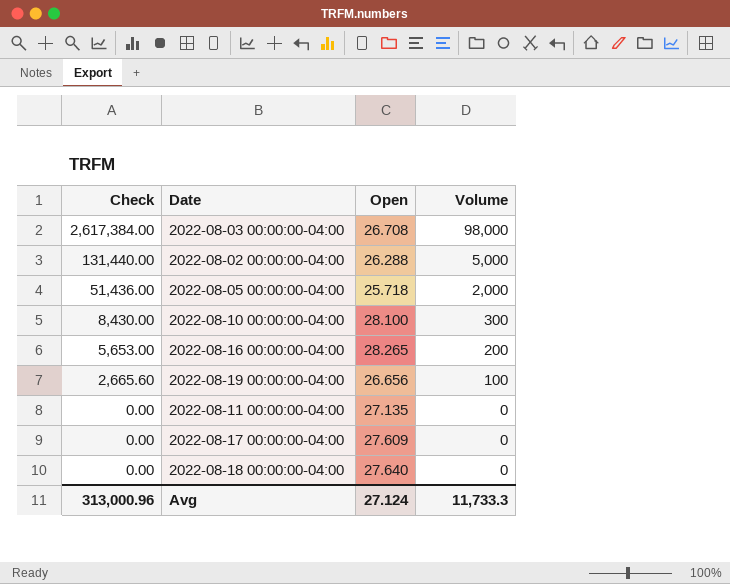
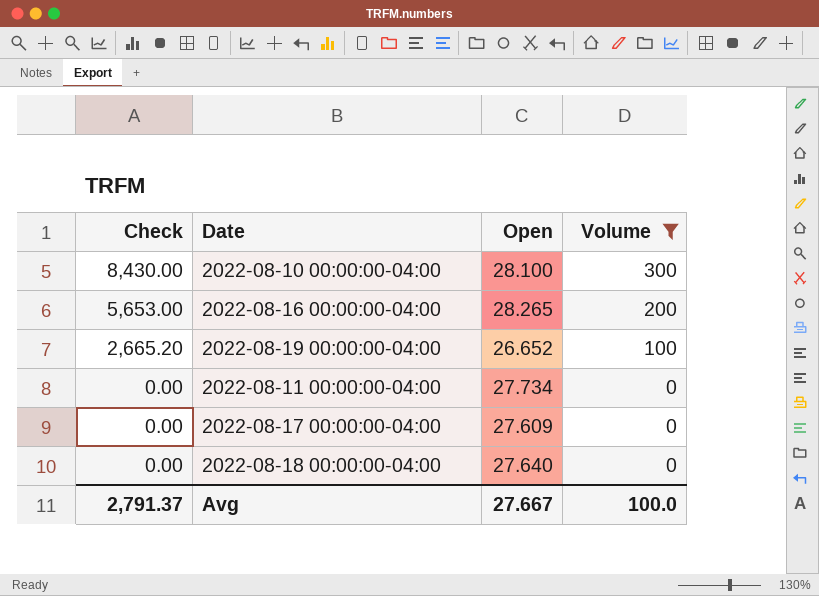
filter: none -> Volume <= 300
2022-08-19 00:00:00-04:00 | Check: 2,665.60 -> 2,665.20
2022-08-19 00:00:00-04:00 | Open: 26.656 -> 26.652
2022-08-11 00:00:00-04:00 | Open: 27.135 -> 27.734
Avg | Check: 313,000.96 -> 2,791.37
Avg | Open: 27.124 -> 27.667
Avg | Volume: 11,733.3 -> 100.0

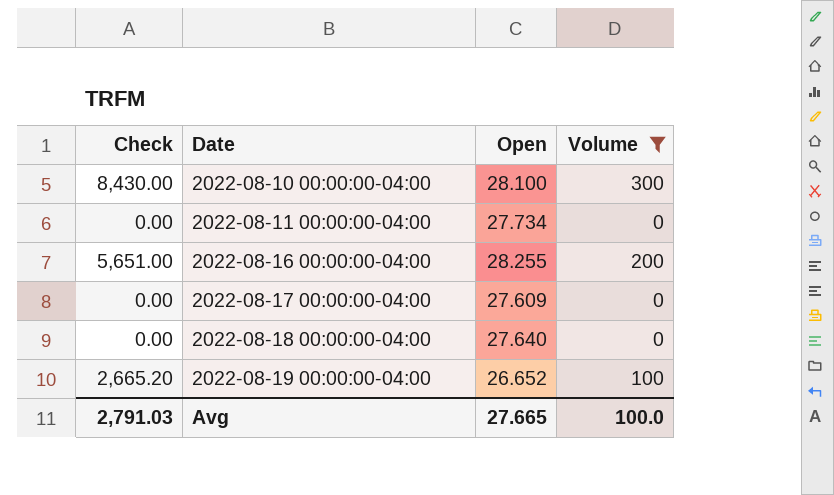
row order: Check descending -> Date ascending
2022-08-16 00:00:00-04:00 | Check: 5,653.00 -> 5,651.00
2022-08-16 00:00:00-04:00 | Open: 28.265 -> 28.255
Avg | Check: 2,791.37 -> 2,791.03
Avg | Open: 27.667 -> 27.665

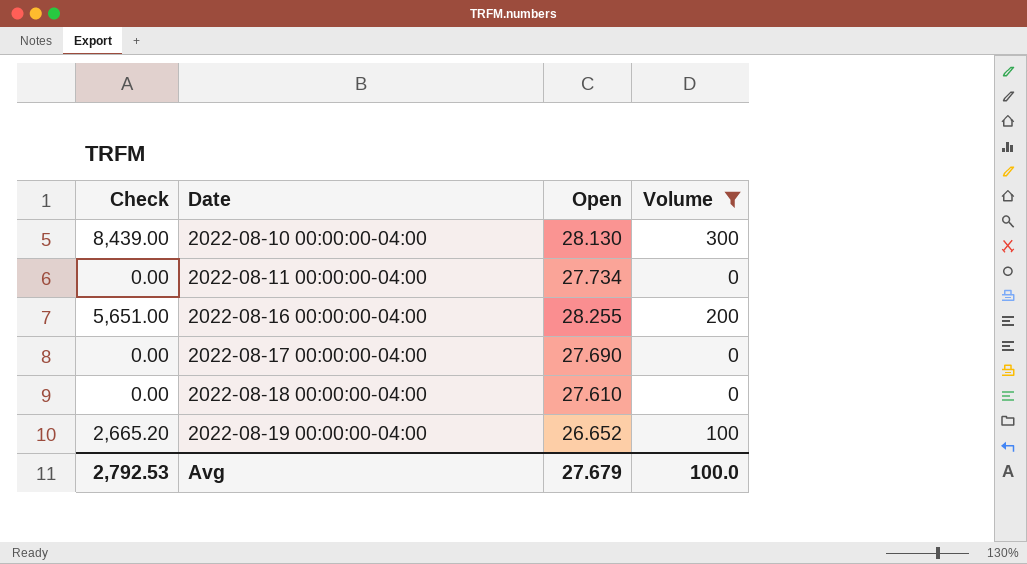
2022-08-10 00:00:00-04:00 | Check: 8,430.00 -> 8,439.00
2022-08-10 00:00:00-04:00 | Open: 28.100 -> 28.130
2022-08-17 00:00:00-04:00 | Open: 27.609 -> 27.690
2022-08-18 00:00:00-04:00 | Open: 27.640 -> 27.610
Avg | Check: 2,791.03 -> 2,792.53
Avg | Open: 27.665 -> 27.679

